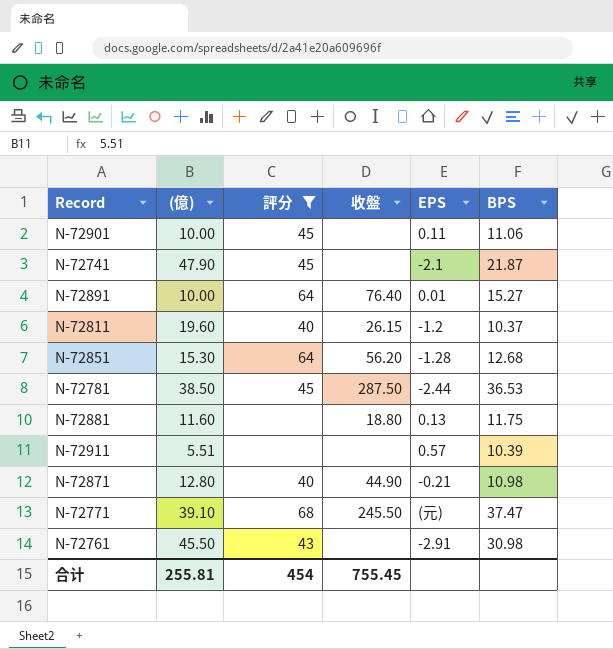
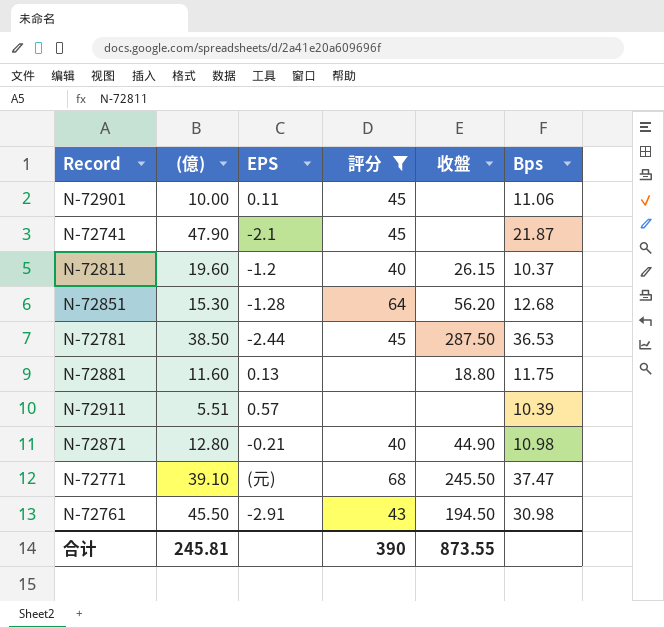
column EPS | position: 5 -> 3
column name: BPS -> Bps
row N-72891: 10.00 | 64 | 76.40 | 0.01 | 15.27 -> none
N-72761 | 收盤: none -> 194.50
合计 | (億): 255.81 -> 245.81
合计 | 評分: 454 -> 390
合计 | 收盤: 755.45 -> 873.55

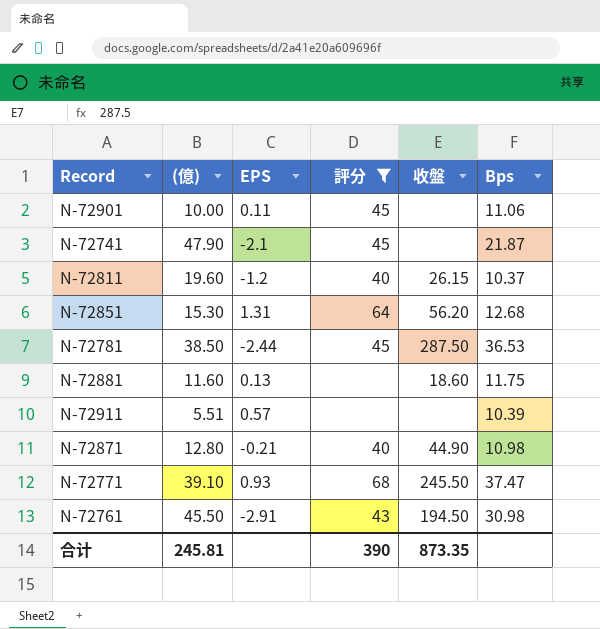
N-72851 | EPS: -1.28 -> 1.31
N-72881 | 收盤: 18.80 -> 18.60
N-72771 | EPS: (元) -> 0.93
合计 | 收盤: 873.55 -> 873.35

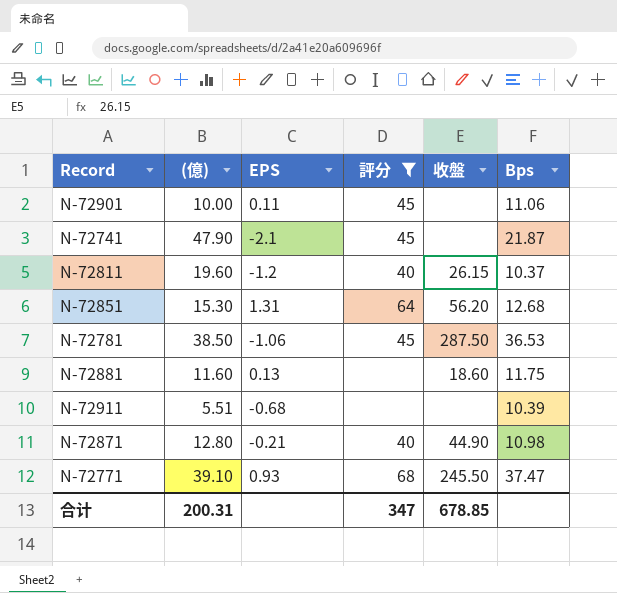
row N-72761: 45.50 | -2.91 | 43 | 194.50 | 30.98 -> none
N-72781 | EPS: -2.44 -> -1.06
N-72911 | EPS: 0.57 -> -0.68
合计 | (億): 245.81 -> 200.31
合计 | 評分: 390 -> 347
合计 | 收盤: 873.35 -> 678.85

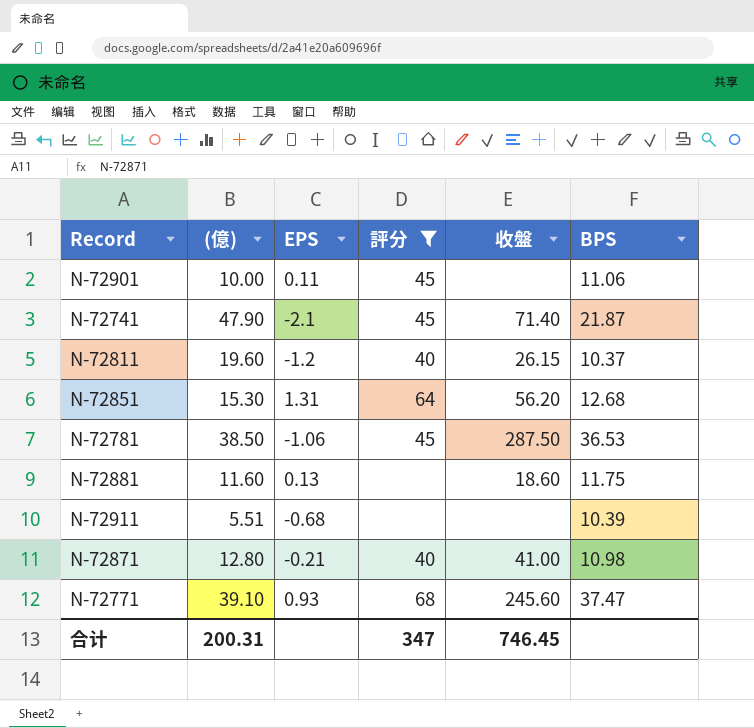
column name: Bps -> BPS
N-72741 | 收盤: none -> 71.40
N-72871 | 收盤: 44.90 -> 41.00
N-72771 | 收盤: 245.50 -> 245.60
合计 | 收盤: 678.85 -> 746.45

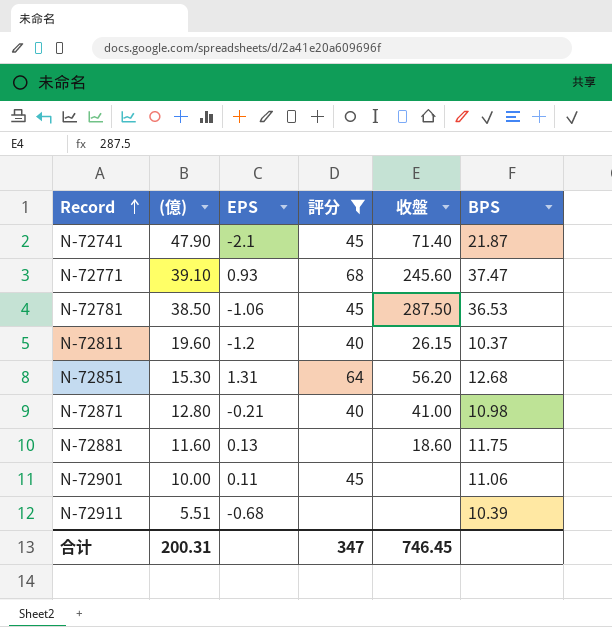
row order: none -> Record ascending

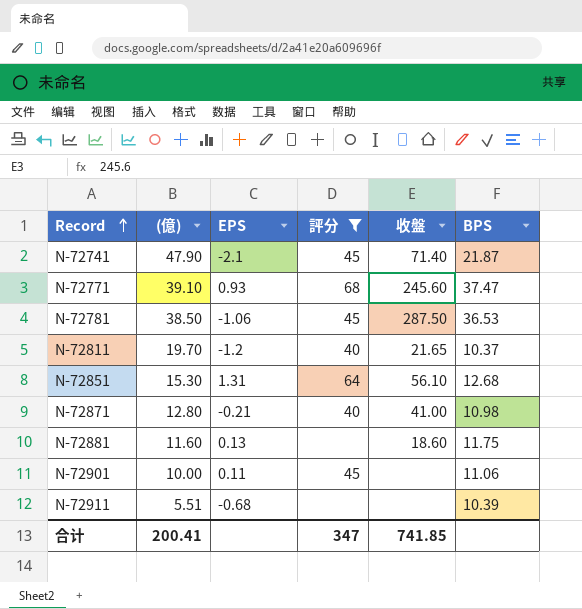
N-72811 | (億): 19.60 -> 19.70
N-72811 | 收盤: 26.15 -> 21.65
N-72851 | 收盤: 56.20 -> 56.10
合计 | (億): 200.31 -> 200.41
合计 | 收盤: 746.45 -> 741.85

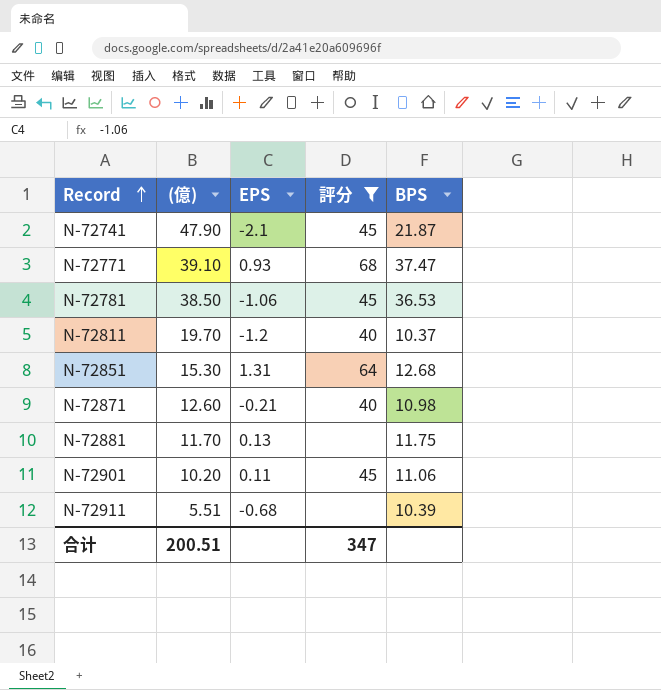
column 收盤 | position: 5 -> none
N-72871 | (億): 12.80 -> 12.60
N-72881 | (億): 11.60 -> 11.70
N-72901 | (億): 10.00 -> 10.20
合计 | (億): 200.41 -> 200.51

